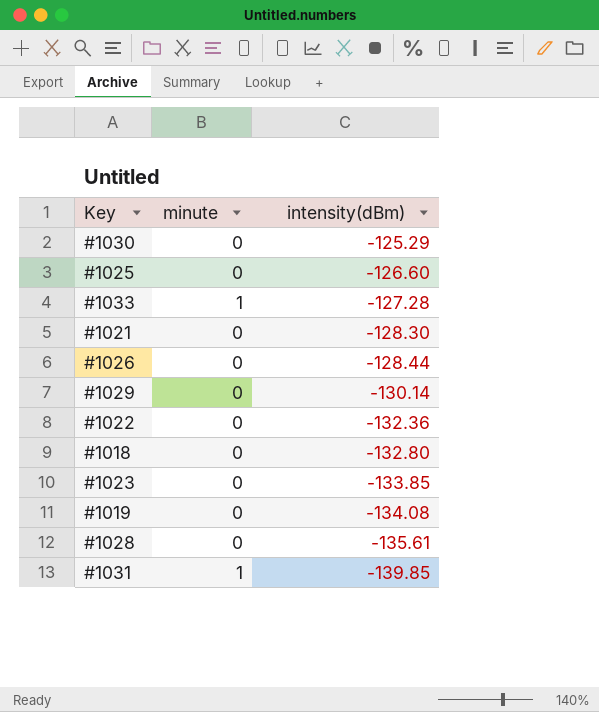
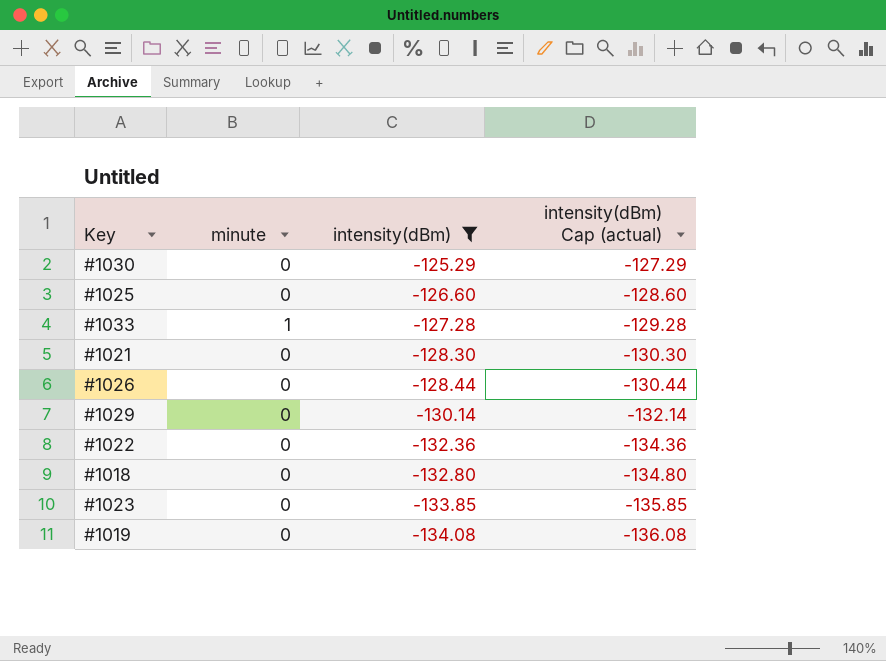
filter: none -> intensity(dBm) >= -134.08
column intensity(dBm) Cap (actual) | formula: none -> [intensity(dBm)] - 2

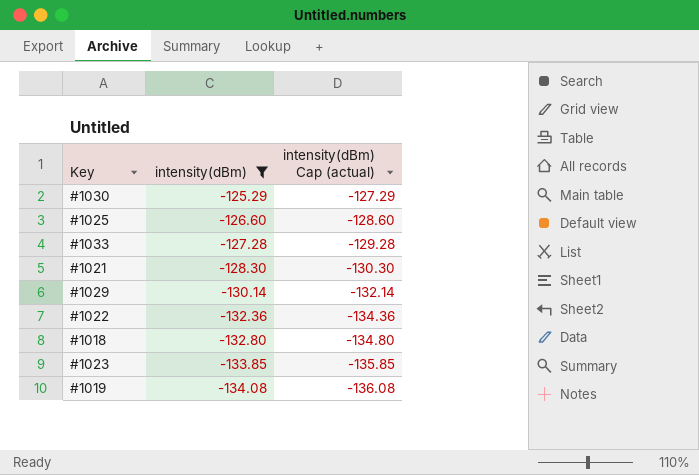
column minute | position: 2 -> none
row #1026: 0 | -128.44 | -130.44 -> none

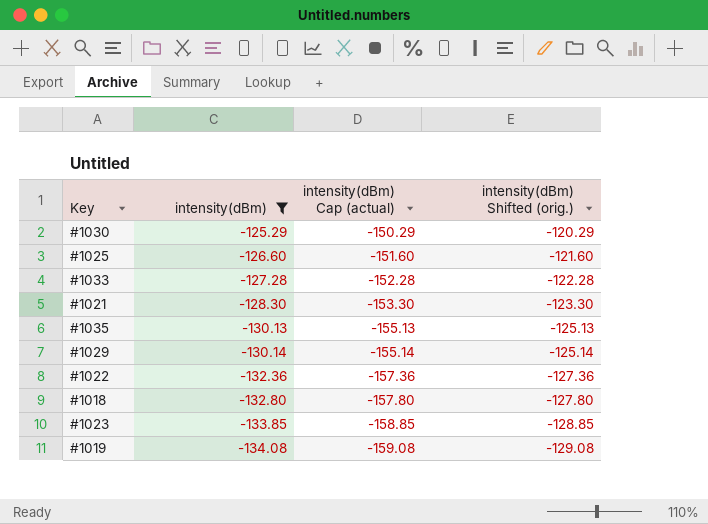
column intensity(dBm) Cap (actual) | formula: [intensity(dBm)] - 2 -> [intensity(dBm)] - 25
column intensity(dBm) Shifted (orig.) | formula: none -> [intensity(dBm)] + 5
row #1035: none -> -130.13 | -155.13 | -125.13

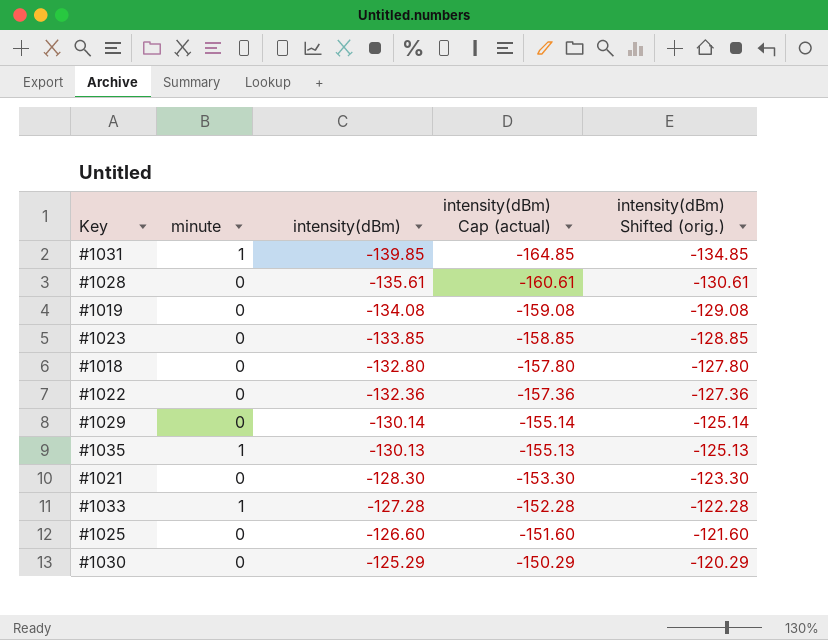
filter: intensity(dBm) >= -134.08 -> none
row order: intensity(dBm) descending -> intensity(dBm) ascending
column minute | position: none -> 2

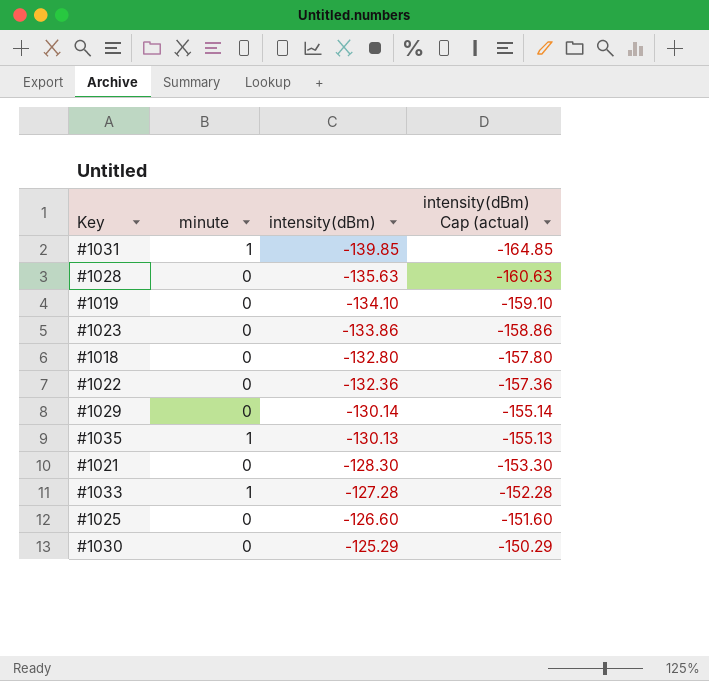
column intensity(dBm) Shifted (orig.) | formula: [intensity(dBm)] + 5 -> none
#1028 | intensity(dBm): -135.61 -> -135.63
#1028 | intensity(dBm) Cap (actual): -160.61 -> -160.63
#1019 | intensity(dBm): -134.08 -> -134.10
#1019 | intensity(dBm) Cap (actual): -159.08 -> -159.10
#1023 | intensity(dBm): -133.85 -> -133.86
#1023 | intensity(dBm) Cap (actual): -158.85 -> -158.86

